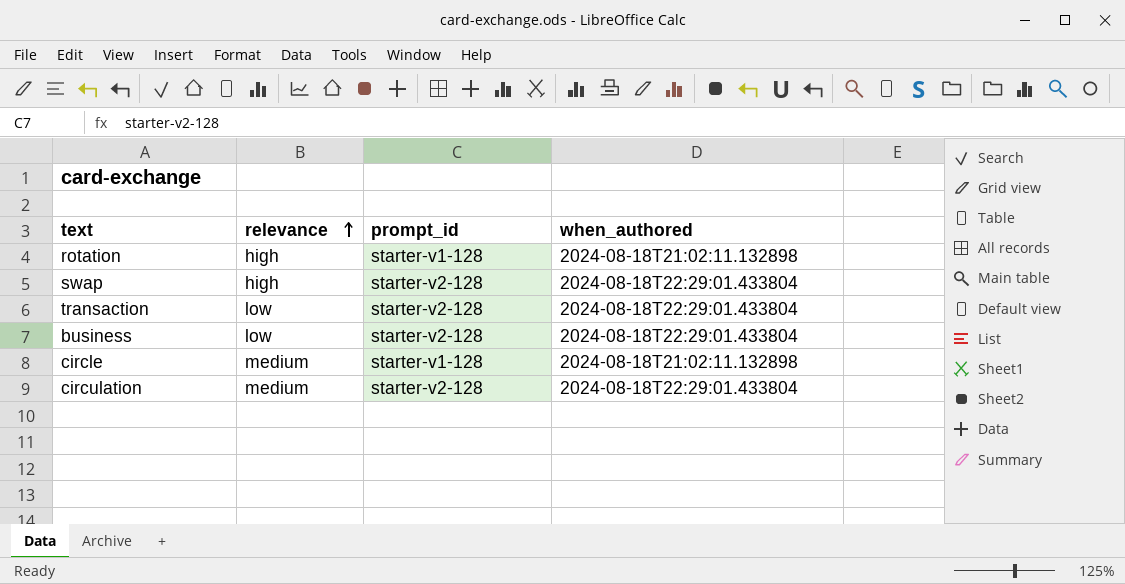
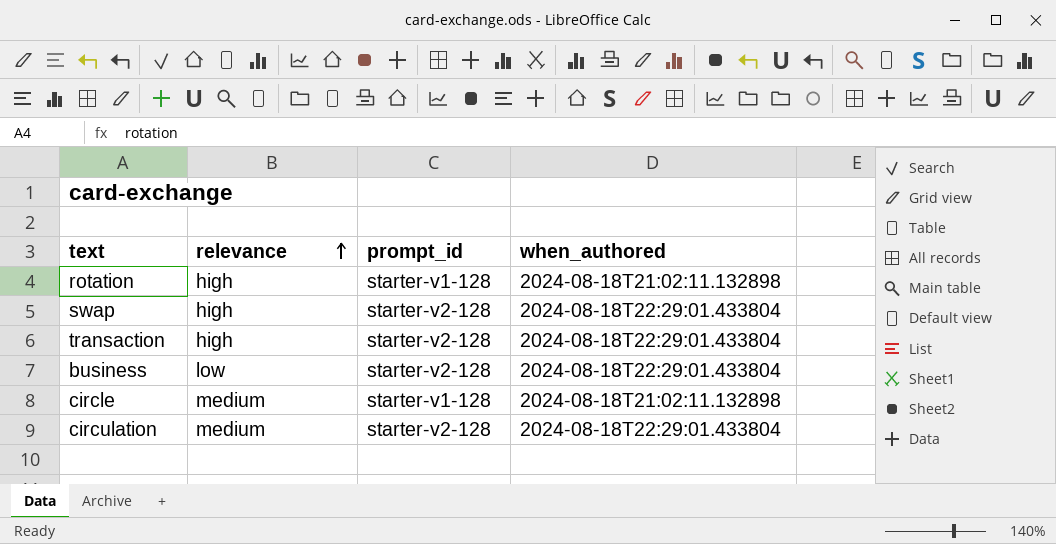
transaction | relevance: low -> high

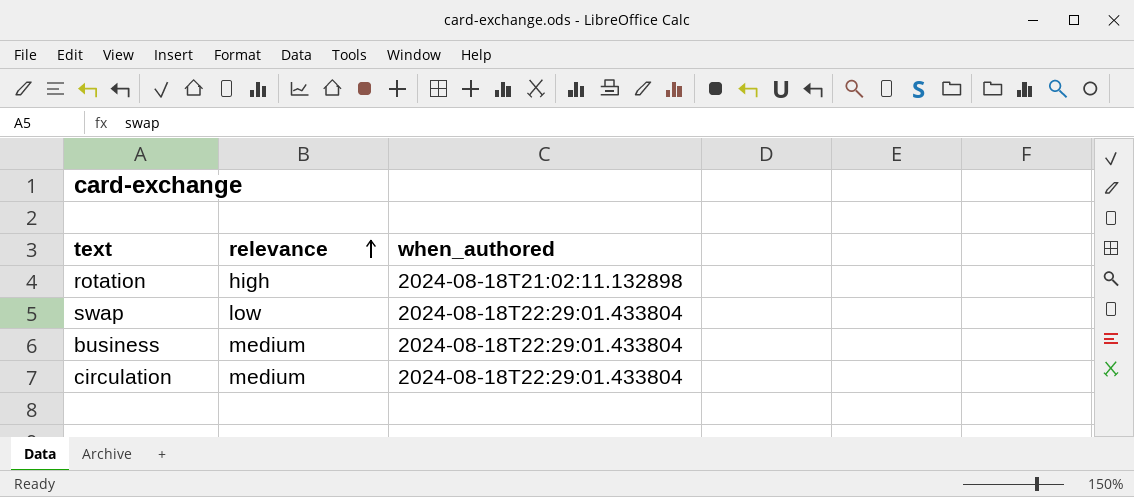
column prompt_id | position: 3 -> none
row transaction: high | starter-v2-128 | 2024-08-18T22:29:01.433804 -> none
row circle: medium | starter-v1-128 | 2024-08-18T21:02:11.132898 -> none
swap | relevance: high -> low
business | relevance: low -> medium

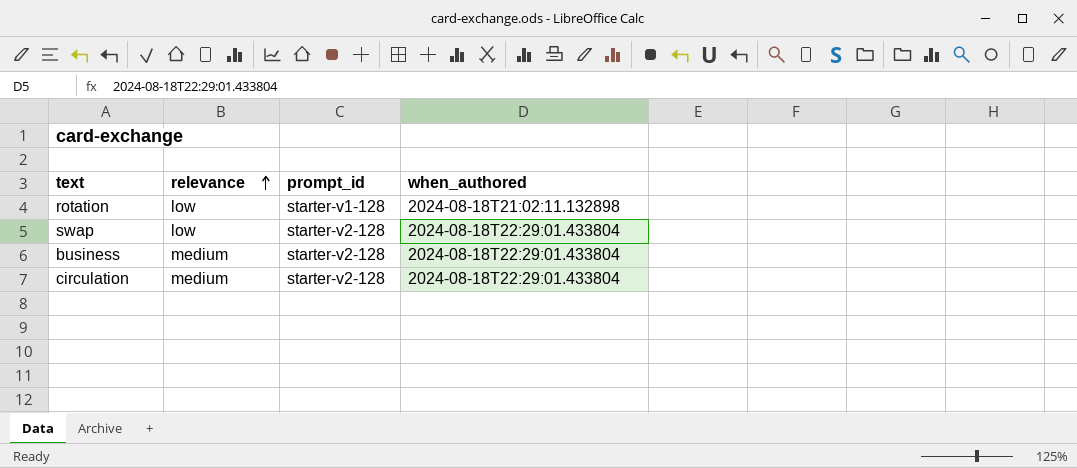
column prompt_id | position: none -> 3
rotation | relevance: high -> low

